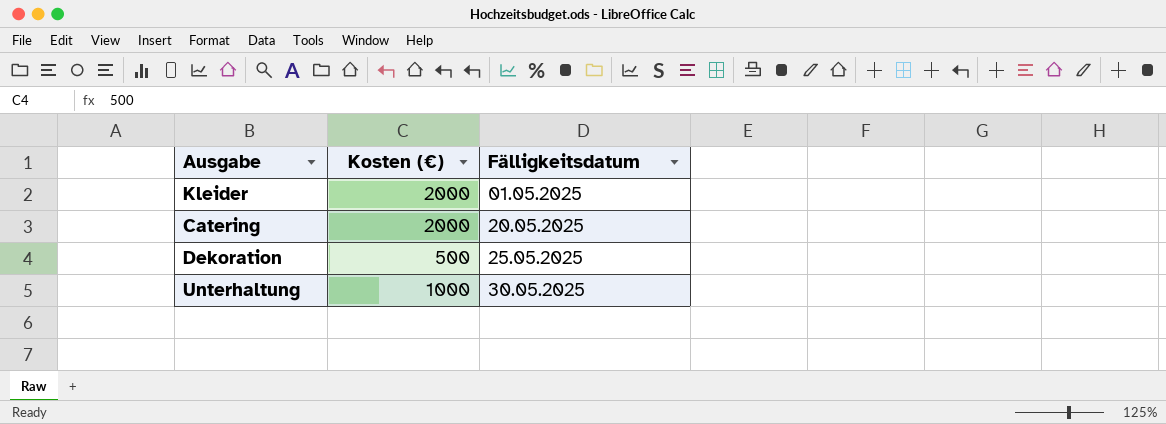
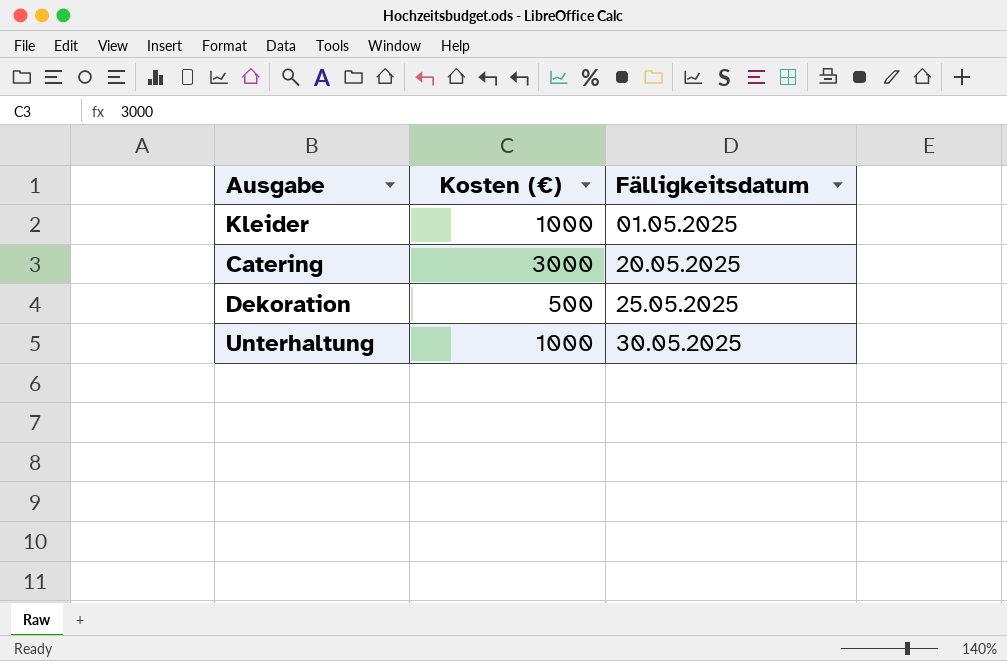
Kleider | Kosten (€): 2000 -> 1000
Catering | Kosten (€): 2000 -> 3000

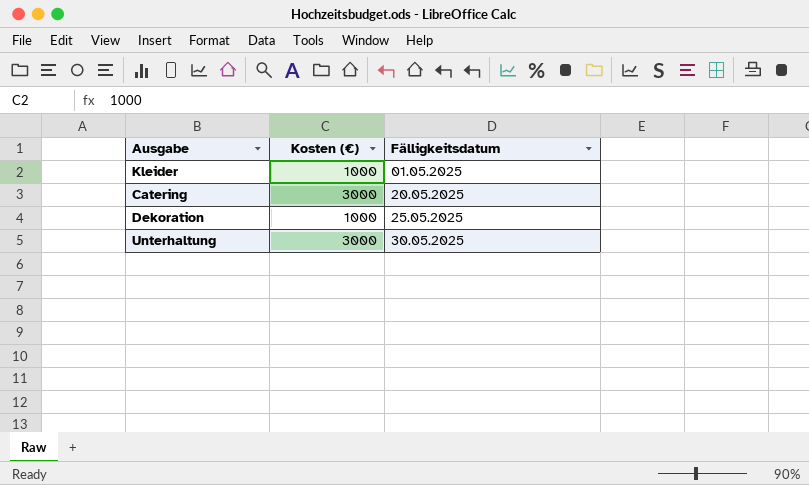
Dekoration | Kosten (€): 500 -> 1000
Unterhaltung | Kosten (€): 1000 -> 3000

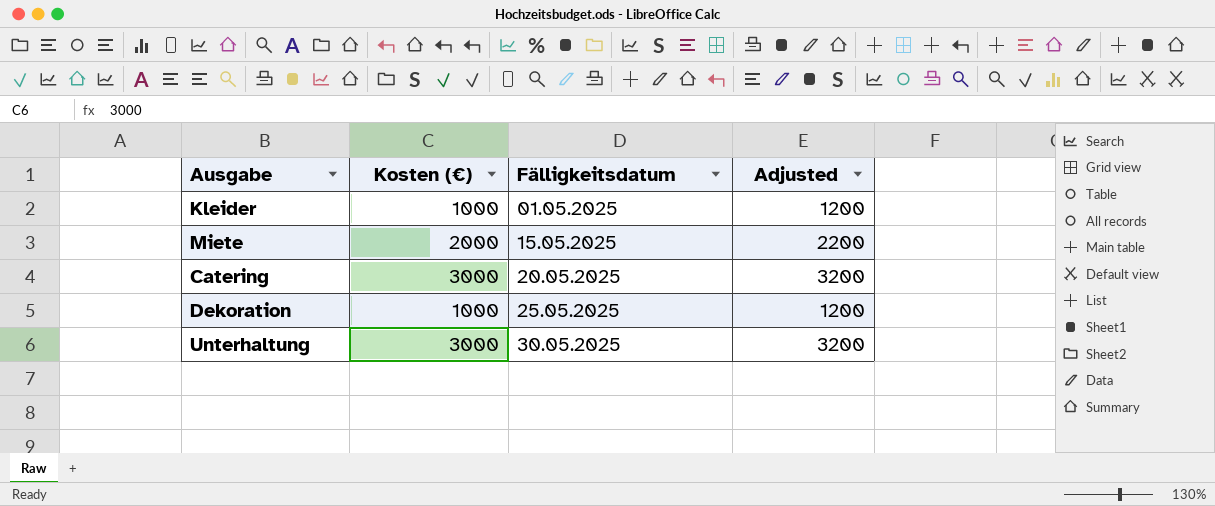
column Adjusted | formula: none -> [Kosten (€)] + 200
row Miete: none -> 2000 | 15.05.2025 | 2200

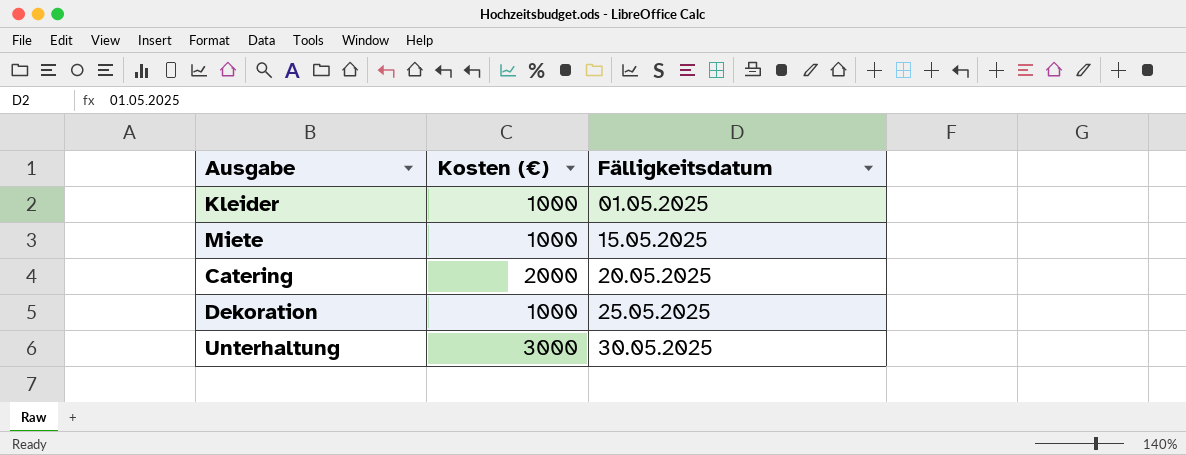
column Adjusted | formula: [Kosten (€)] + 200 -> none
Miete | Kosten (€): 2000 -> 1000
Catering | Kosten (€): 3000 -> 2000

